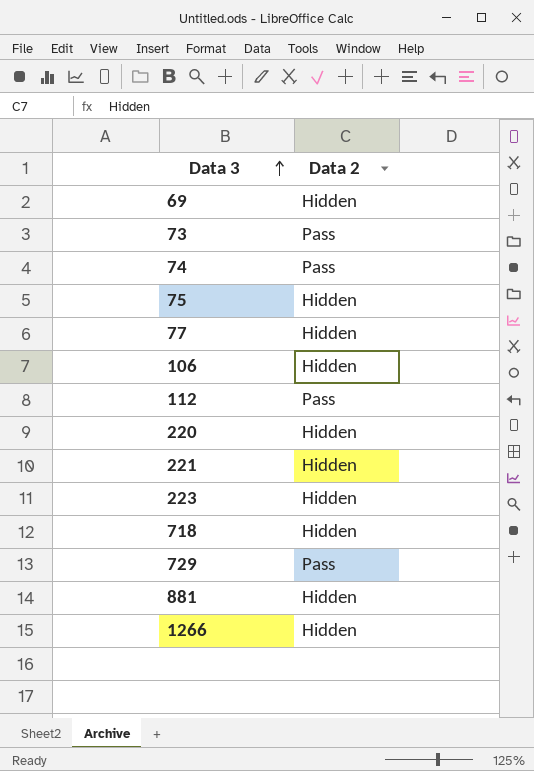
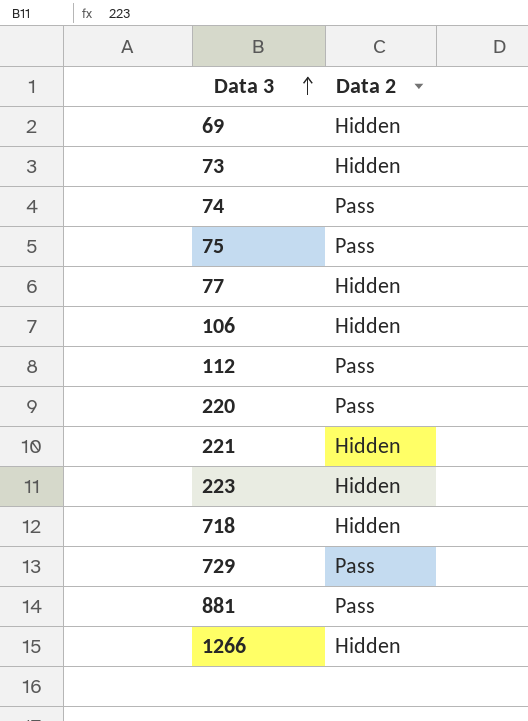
73 | Data 2: Pass -> Hidden
75 | Data 2: Hidden -> Pass
220 | Data 2: Hidden -> Pass
881 | Data 2: Hidden -> Pass

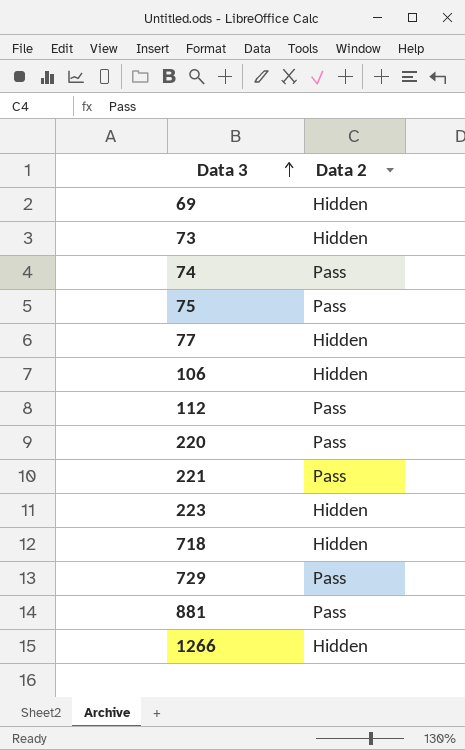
221 | Data 2: Hidden -> Pass

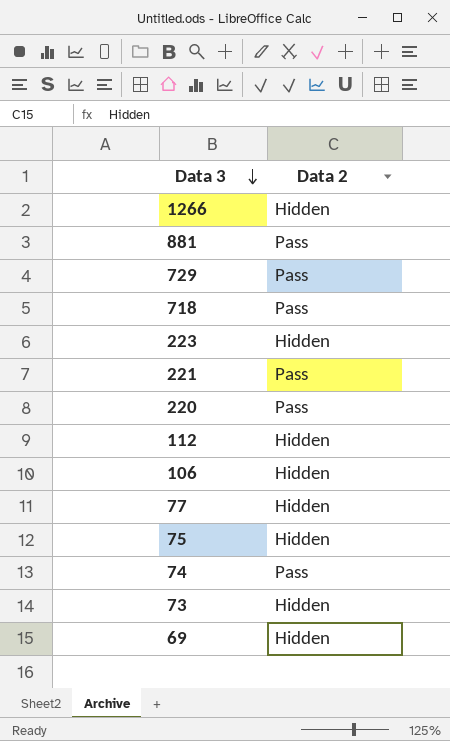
row order: Data 3 ascending -> Data 3 descending
718 | Data 2: Hidden -> Pass
112 | Data 2: Pass -> Hidden
75 | Data 2: Pass -> Hidden

